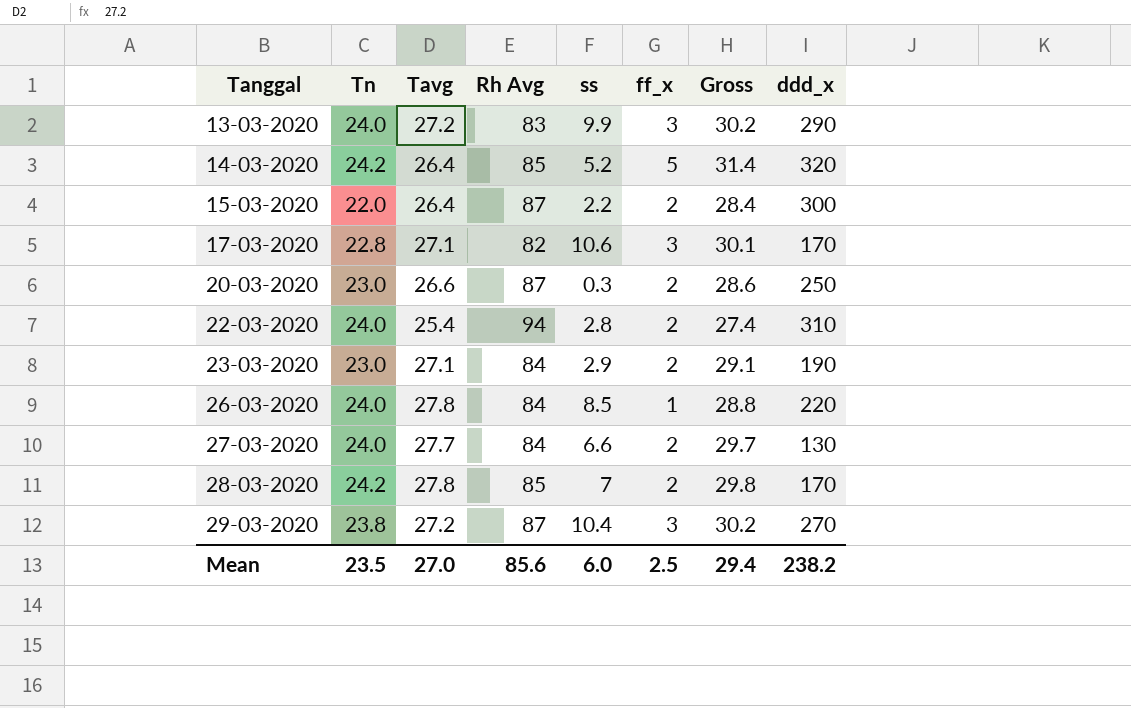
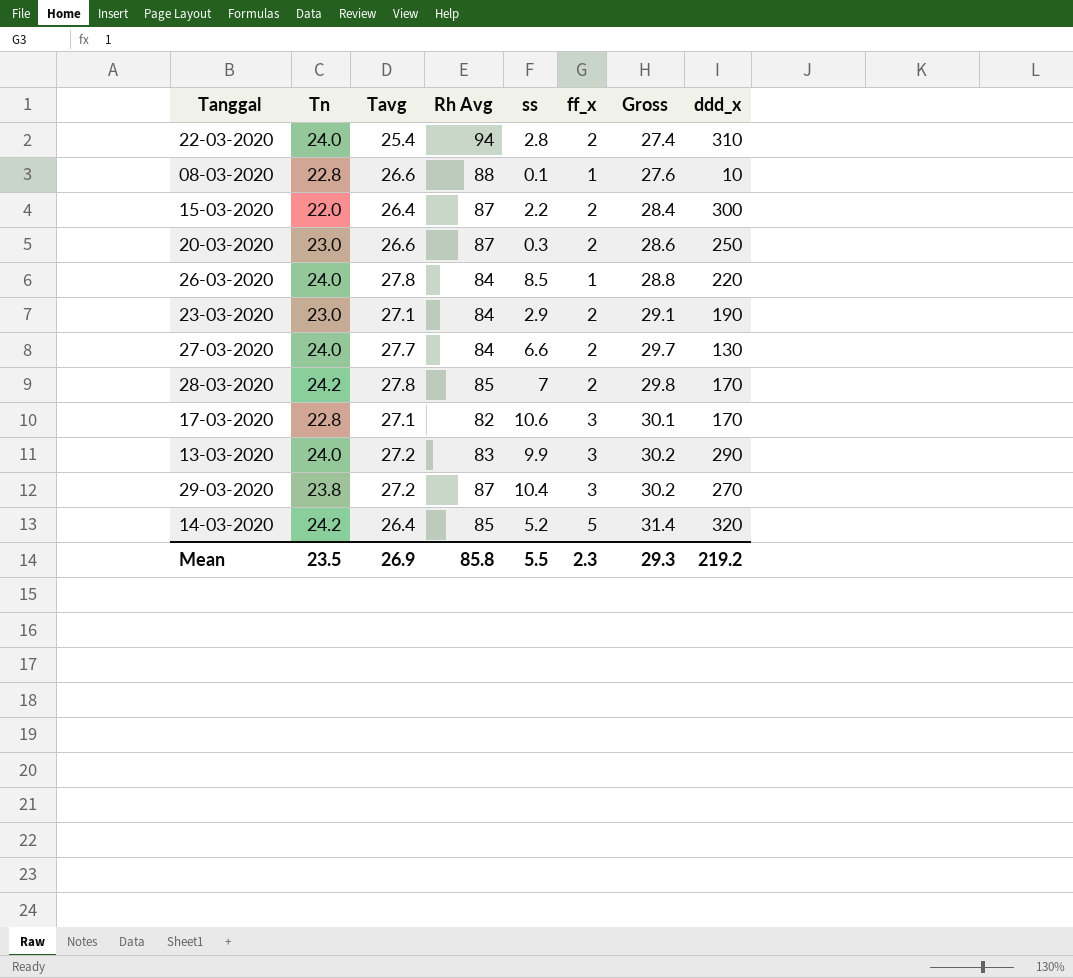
row order: Tanggal ascending -> Gross ascending
row 08-03-2020: none -> 22.8 | 26.6 | 88 | 0.1 | 1 | 27.6 | 10
Mean | Tavg: 27.0 -> 26.9
Mean | Rh Avg: 85.6 -> 85.8
Mean | ss: 6.0 -> 5.5
Mean | ff_x: 2.5 -> 2.3
Mean | Gross: 29.4 -> 29.3
Mean | ddd_x: 238.2 -> 219.2

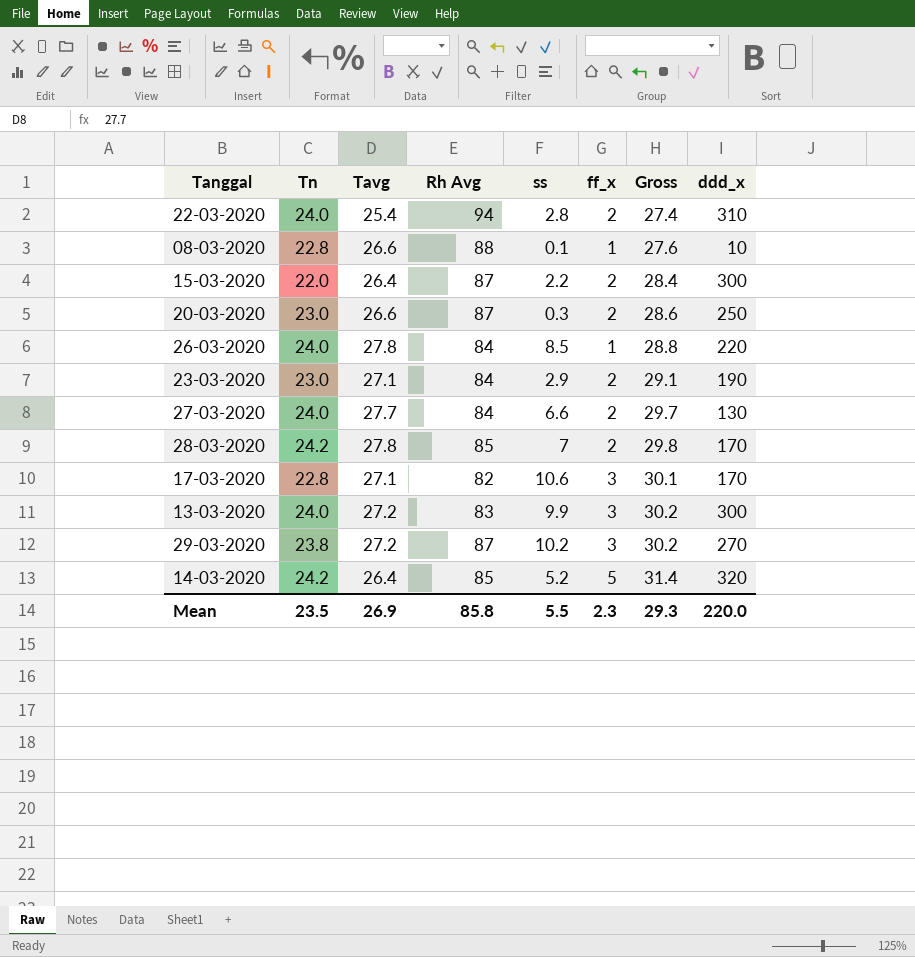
13-03-2020 | ddd_x: 290 -> 300
29-03-2020 | ss: 10.4 -> 10.2
Mean | ddd_x: 219.2 -> 220.0

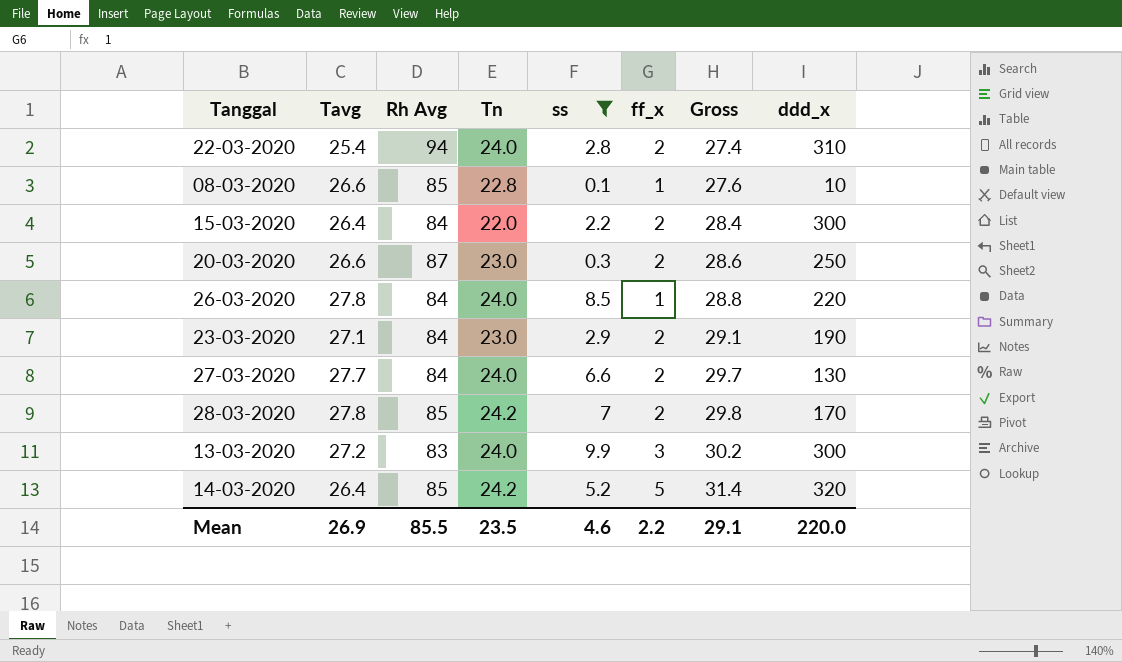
filter: none -> ss <= 9.9
column Tn | position: 2 -> 4
08-03-2020 | Rh Avg: 88 -> 85
15-03-2020 | Rh Avg: 87 -> 84
Mean | Rh Avg: 85.8 -> 85.5
Mean | ss: 5.5 -> 4.6
Mean | ff_x: 2.3 -> 2.2
Mean | Gross: 29.3 -> 29.1

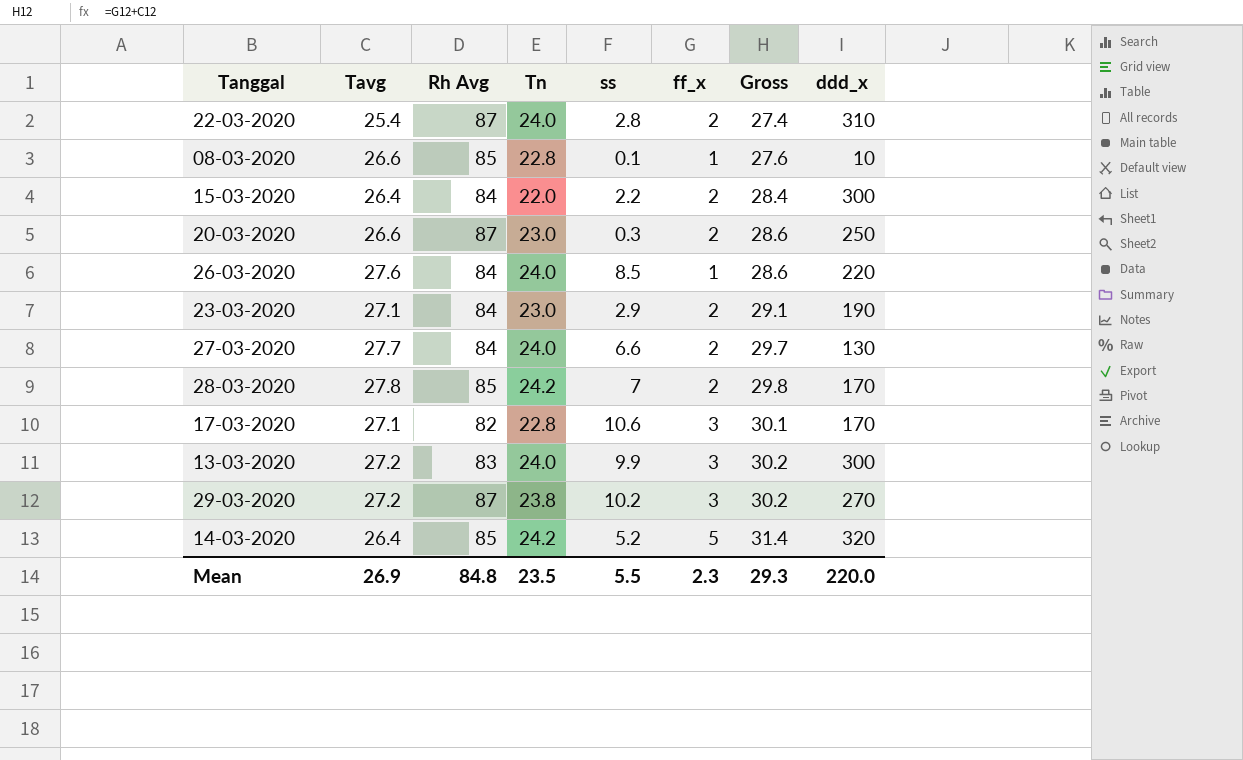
filter: ss <= 9.9 -> none
22-03-2020 | Rh Avg: 94 -> 87
26-03-2020 | Tavg: 27.8 -> 27.6
26-03-2020 | Gross: 28.8 -> 28.6
Mean | Rh Avg: 85.5 -> 84.8
Mean | ss: 4.6 -> 5.5
Mean | ff_x: 2.2 -> 2.3
Mean | Gross: 29.1 -> 29.3

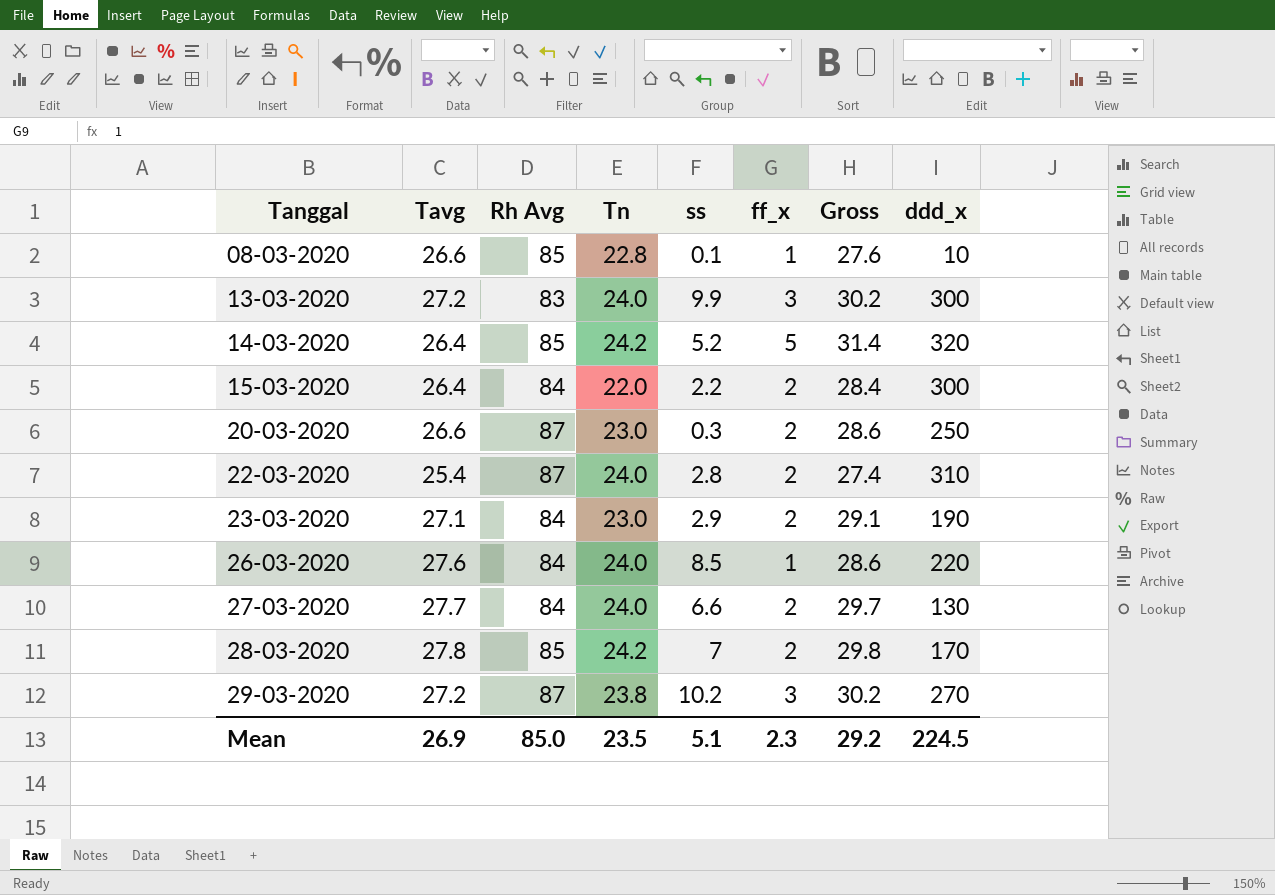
row order: Gross ascending -> Tanggal ascending
row 17-03-2020: 27.1 | 82 | 22.8 | 10.6 | 3 | 30.1 | 170 -> none
Mean | Rh Avg: 84.8 -> 85.0
Mean | ss: 5.5 -> 5.1
Mean | Gross: 29.3 -> 29.2
Mean | ddd_x: 220.0 -> 224.5

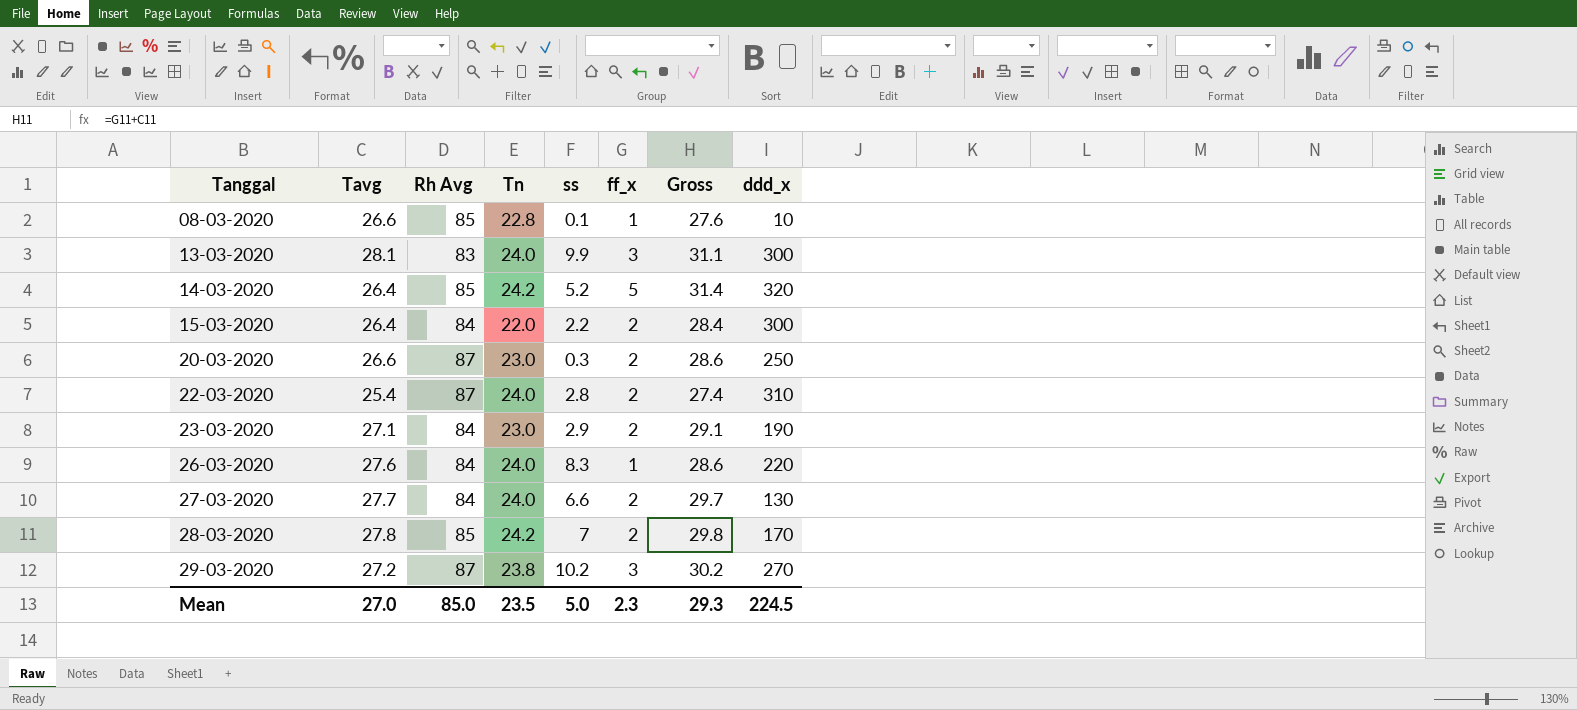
13-03-2020 | Tavg: 27.2 -> 28.1
13-03-2020 | Gross: 30.2 -> 31.1
26-03-2020 | ss: 8.5 -> 8.3
Mean | Tavg: 26.9 -> 27.0
Mean | ss: 5.1 -> 5.0
Mean | Gross: 29.2 -> 29.3

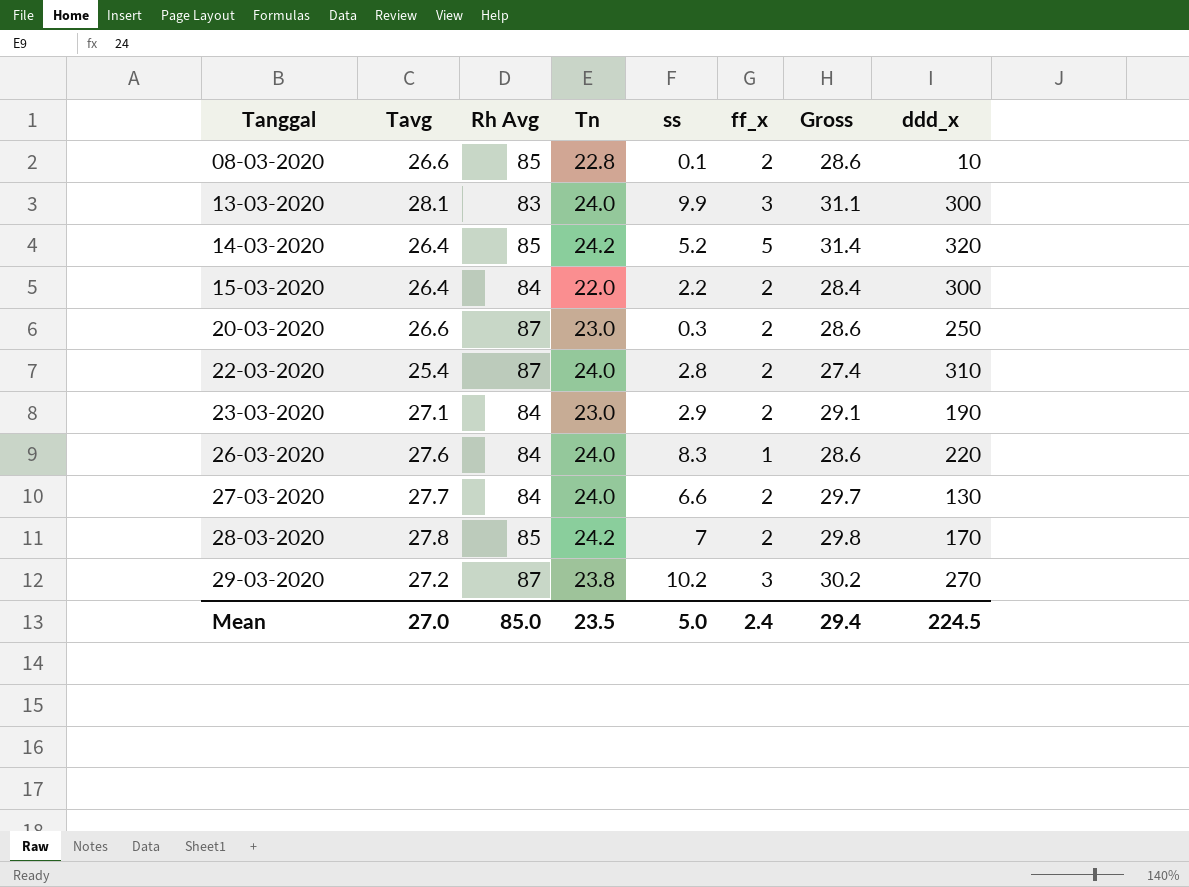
08-03-2020 | ff_x: 1 -> 2
08-03-2020 | Gross: 27.6 -> 28.6
Mean | ff_x: 2.3 -> 2.4
Mean | Gross: 29.3 -> 29.4

